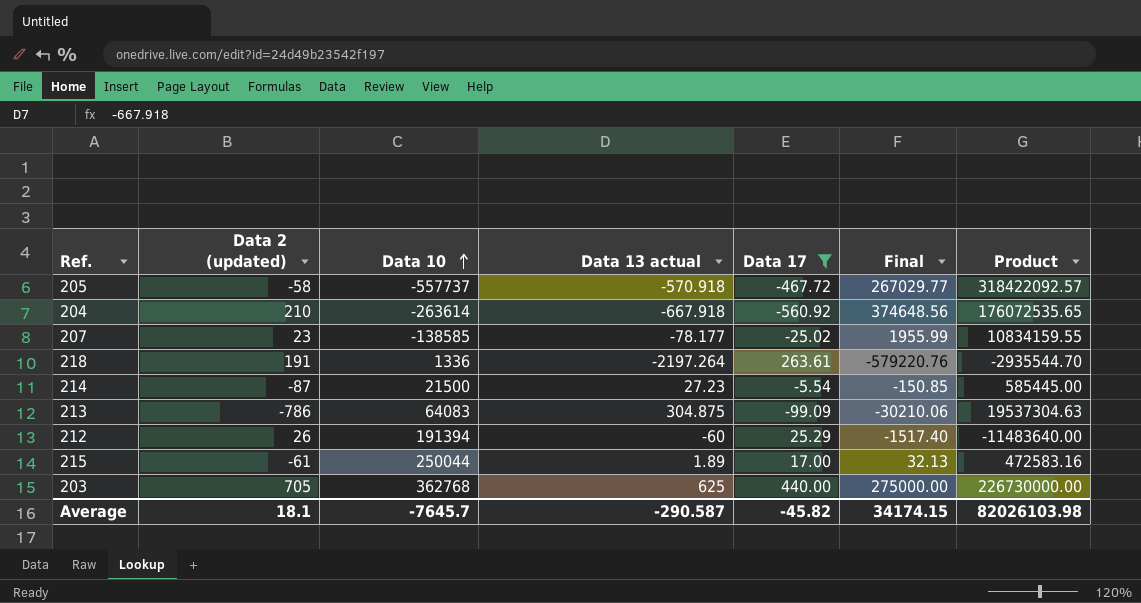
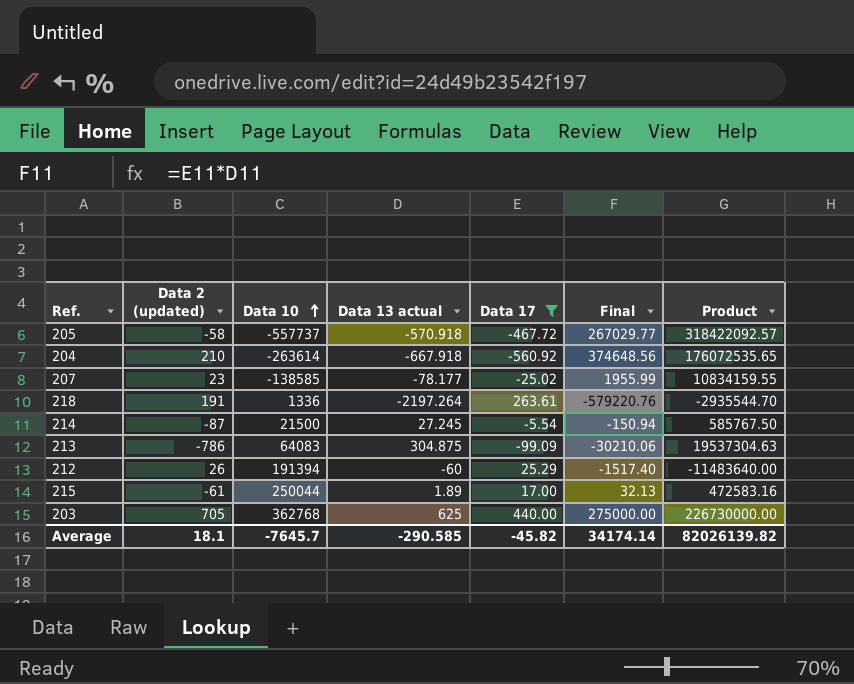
214 | Data 13 actual: 27.23 -> 27.245
214 | Final: -150.85 -> -150.94
214 | Product: 585445.00 -> 585767.50
Average | Data 13 actual: -290.587 -> -290.585
Average | Final: 34174.15 -> 34174.14
Average | Product: 82026103.98 -> 82026139.82

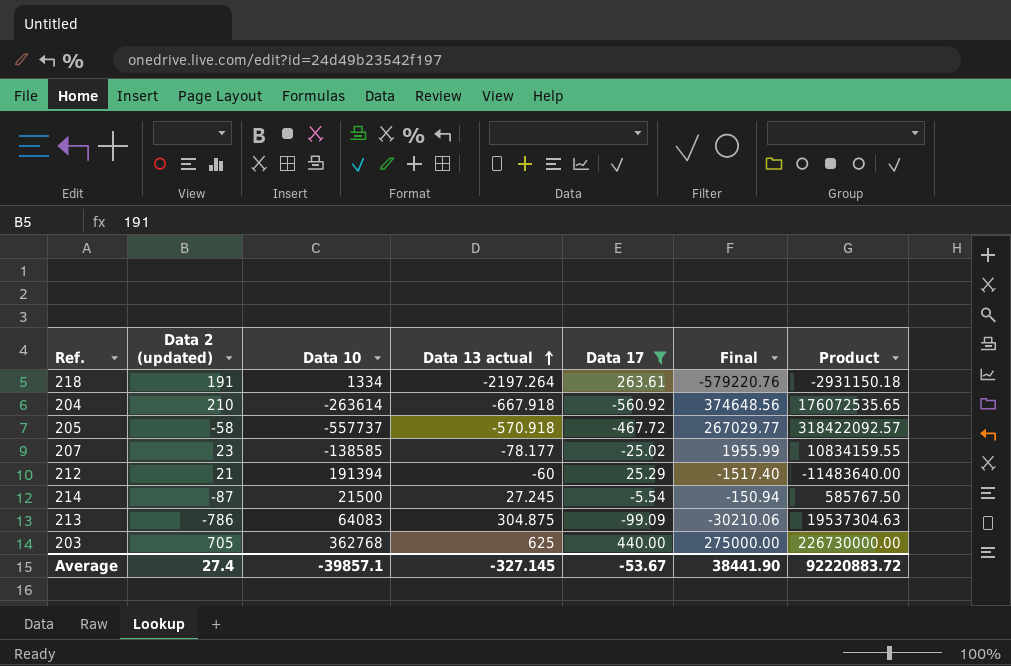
row order: Data 10 ascending -> Data 13 actual ascending
row 215: -61 | 250044 | 1.89 | 17.00 | 32.13 | 472583.16 -> none
218 | Data 10: 1336 -> 1334
218 | Product: -2935544.70 -> -2931150.18
212 | Data 2 (updated): 26 -> 21
Average | Data 2 (updated): 18.1 -> 27.4
Average | Data 10: -7645.7 -> -39857.1
Average | Data 13 actual: -290.585 -> -327.145
Average | Data 17: -45.82 -> -53.67
Average | Final: 34174.14 -> 38441.90
Average | Product: 82026139.82 -> 92220883.72

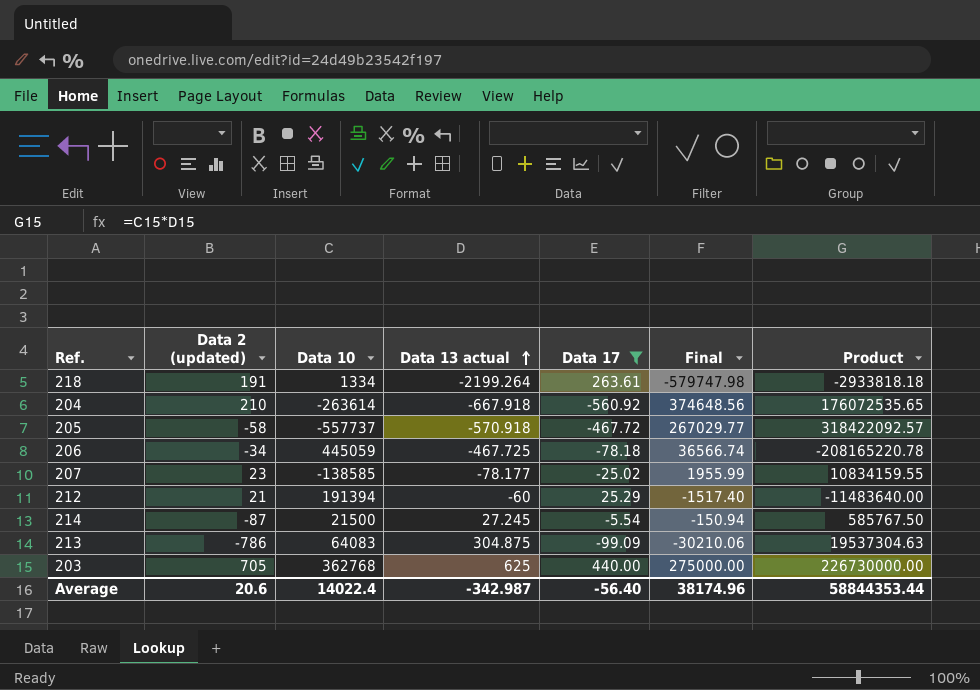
218 | Data 13 actual: -2197.264 -> -2199.264
218 | Final: -579220.76 -> -579747.98
218 | Product: -2931150.18 -> -2933818.18
row 206: none -> -34 | 445059 | -467.725 | -78.18 | 36566.74 | -208165220.78
Average | Data 2 (updated): 27.4 -> 20.6
Average | Data 10: -39857.1 -> 14022.4
Average | Data 13 actual: -327.145 -> -342.987
Average | Data 17: -53.67 -> -56.40
Average | Final: 38441.90 -> 38174.96
Average | Product: 92220883.72 -> 58844353.44

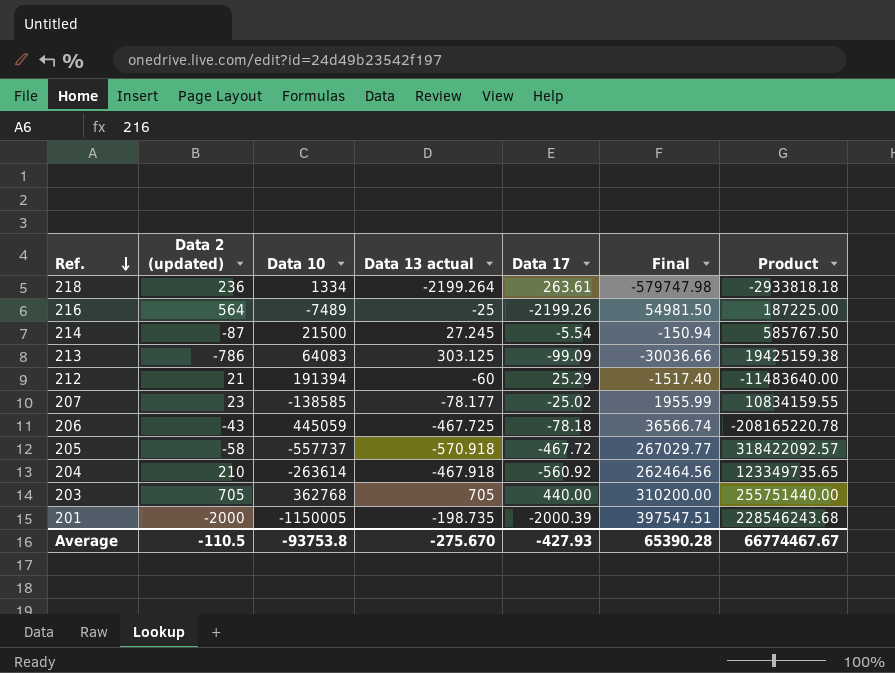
filter: Data 17 >= -560.92 -> none
row order: Data 13 actual ascending -> Ref. descending
218 | Data 2 (updated): 191 -> 236
213 | Data 13 actual: 304.875 -> 303.125
213 | Final: -30210.06 -> -30036.66
213 | Product: 19537304.63 -> 19425159.38
206 | Data 2 (updated): -34 -> -43
204 | Data 13 actual: -667.918 -> -467.918
204 | Final: 374648.56 -> 262464.56
204 | Product: 176072535.65 -> 123349735.65
203 | Data 13 actual: 625 -> 705
203 | Final: 275000.00 -> 310200.00
203 | Product: 226730000.00 -> 255751440.00
Average | Data 2 (updated): 20.6 -> -110.5
Average | Data 10: 14022.4 -> -93753.8
Average | Data 13 actual: -342.987 -> -275.670
Average | Data 17: -56.40 -> -427.93
Average | Final: 38174.96 -> 65390.28
Average | Product: 58844353.44 -> 66774467.67

